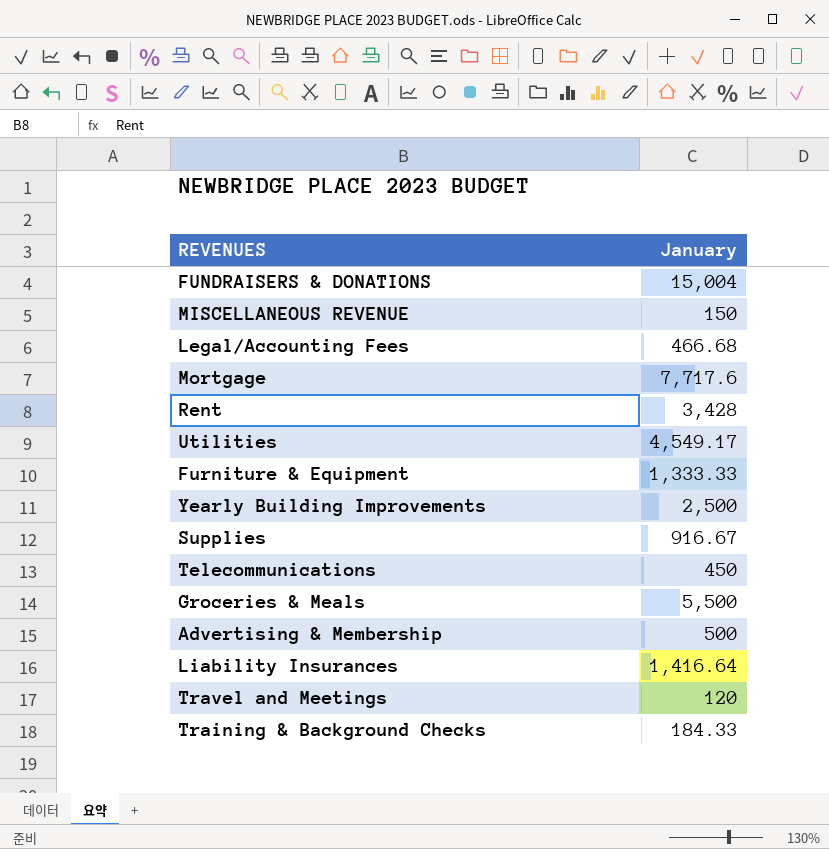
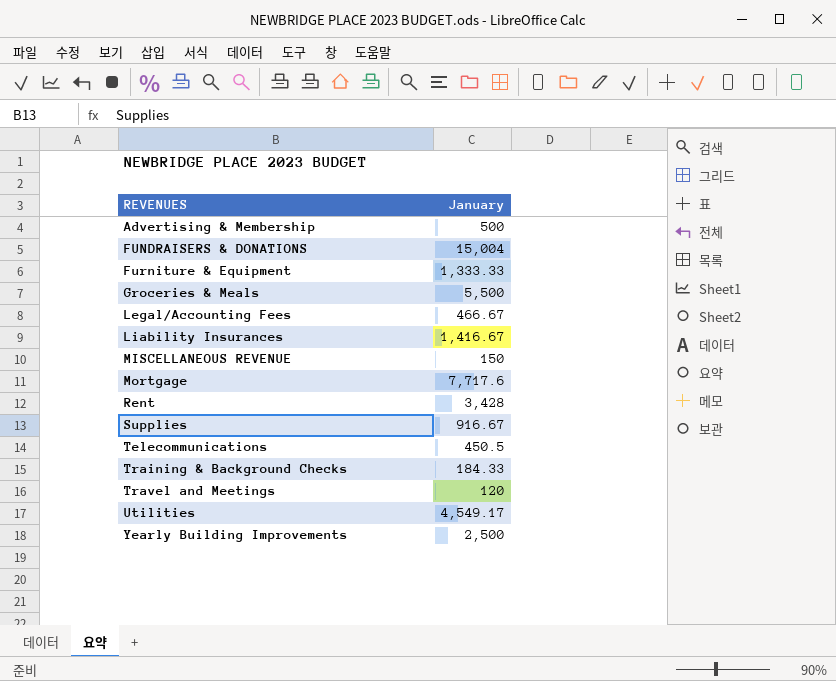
row order: none -> REVENUES ascending
Legal/Accounting Fees | January: 466.68 -> 466.67
Liability Insurances | January: 1,416.64 -> 1,416.67
Telecommunications | January: 450 -> 450.5

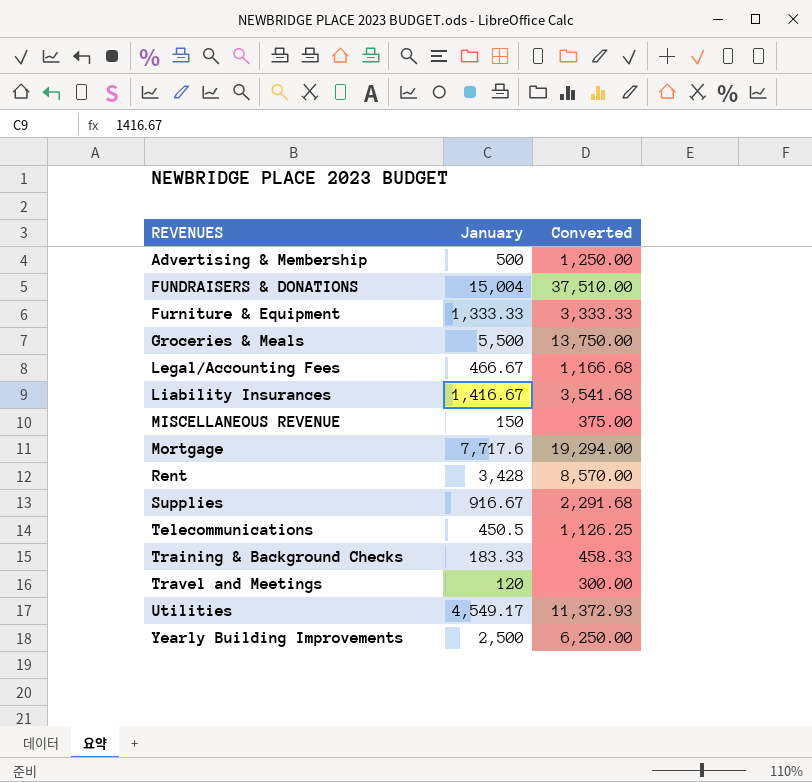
column Converted | formula: none -> [January] * 2.5
Training & Background Checks | January: 184.33 -> 183.33

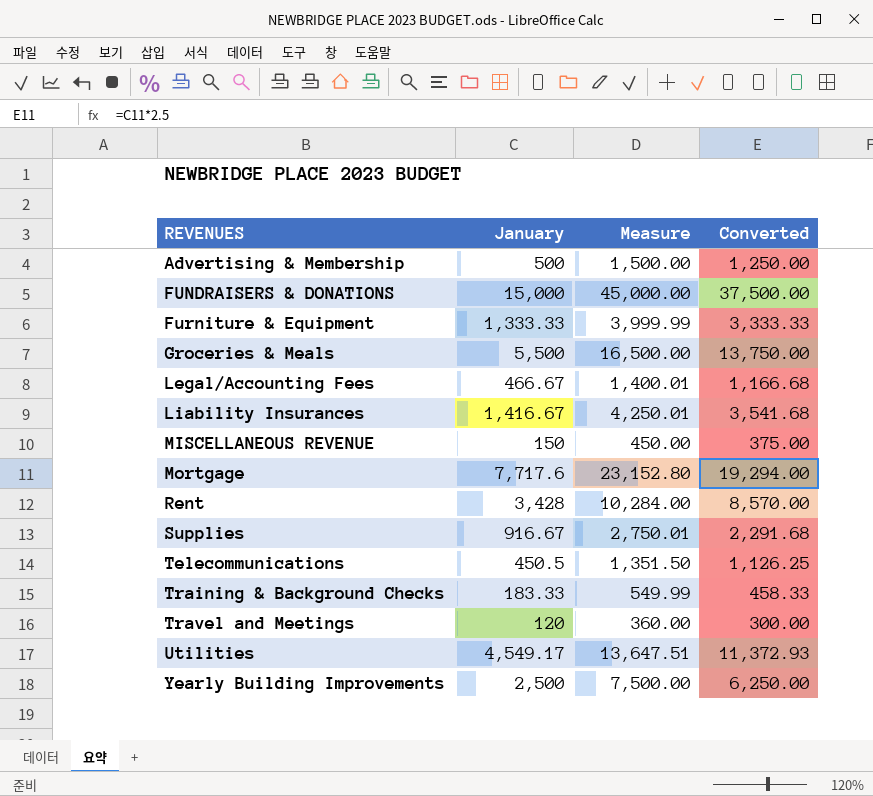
column Measure | formula: none -> [January] * 3
FUNDRAISERS & DONATIONS | January: 15,004 -> 15,000
FUNDRAISERS & DONATIONS | Converted: 37,510.00 -> 37,500.00

